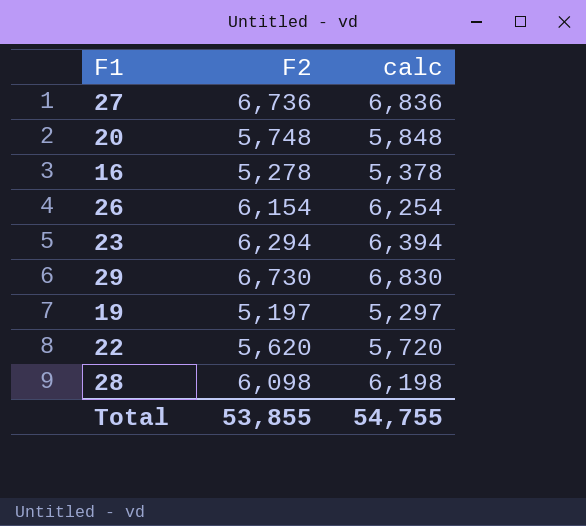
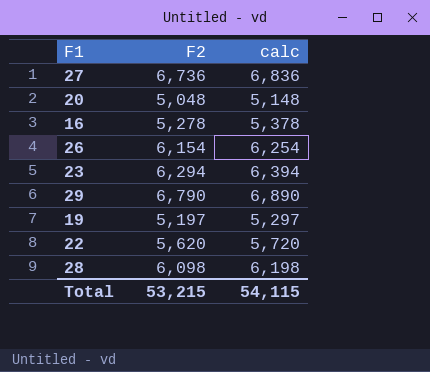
20 | F2: 5,748 -> 5,048
20 | calc: 5,848 -> 5,148
29 | F2: 6,730 -> 6,790
29 | calc: 6,830 -> 6,890
Total | F2: 53,855 -> 53,215
Total | calc: 54,755 -> 54,115

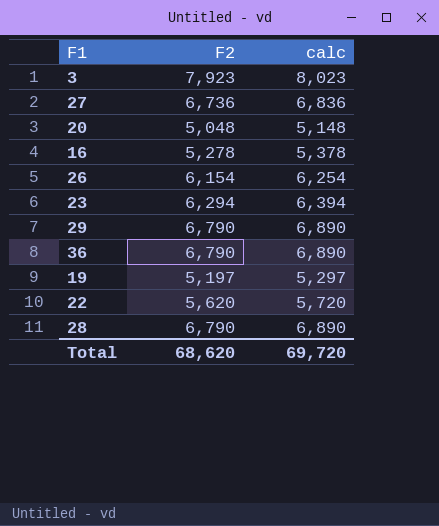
row 3: none -> 7,923 | 8,023
row 36: none -> 6,790 | 6,890
28 | F2: 6,098 -> 6,790
28 | calc: 6,198 -> 6,890
Total | F2: 53,215 -> 68,620
Total | calc: 54,115 -> 69,720

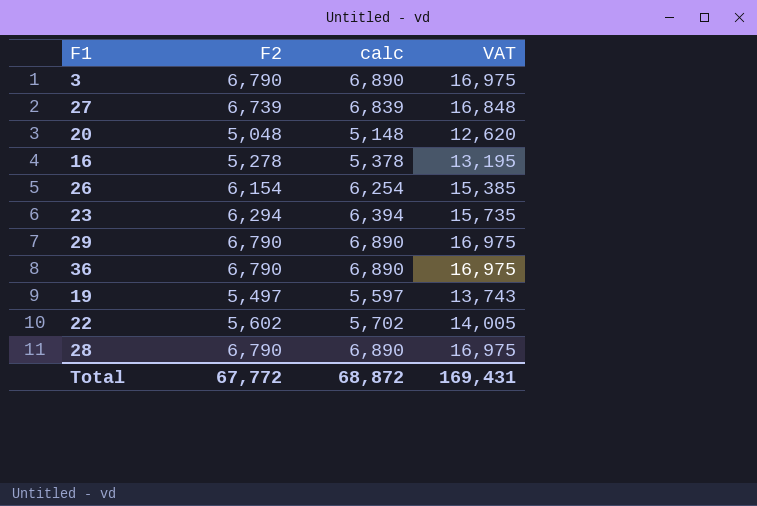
column VAT | formula: none -> [F2] * 2.5
3 | F2: 7,923 -> 6,790
3 | calc: 8,023 -> 6,890
27 | F2: 6,736 -> 6,739
27 | calc: 6,836 -> 6,839
19 | F2: 5,197 -> 5,497
19 | calc: 5,297 -> 5,597
22 | F2: 5,620 -> 5,602
22 | calc: 5,720 -> 5,702
Total | F2: 68,620 -> 67,772
Total | calc: 69,720 -> 68,872

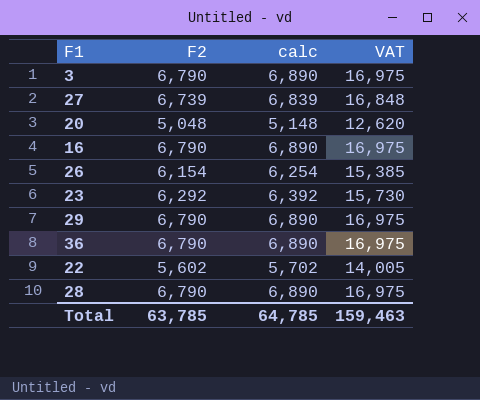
row 19: 5,497 | 5,597 | 13,743 -> none
16 | F2: 5,278 -> 6,790
16 | calc: 5,378 -> 6,890
16 | VAT: 13,195 -> 16,975
23 | F2: 6,294 -> 6,292
23 | calc: 6,394 -> 6,392
23 | VAT: 15,735 -> 15,730
Total | F2: 67,772 -> 63,785
Total | calc: 68,872 -> 64,785
Total | VAT: 169,431 -> 159,463

